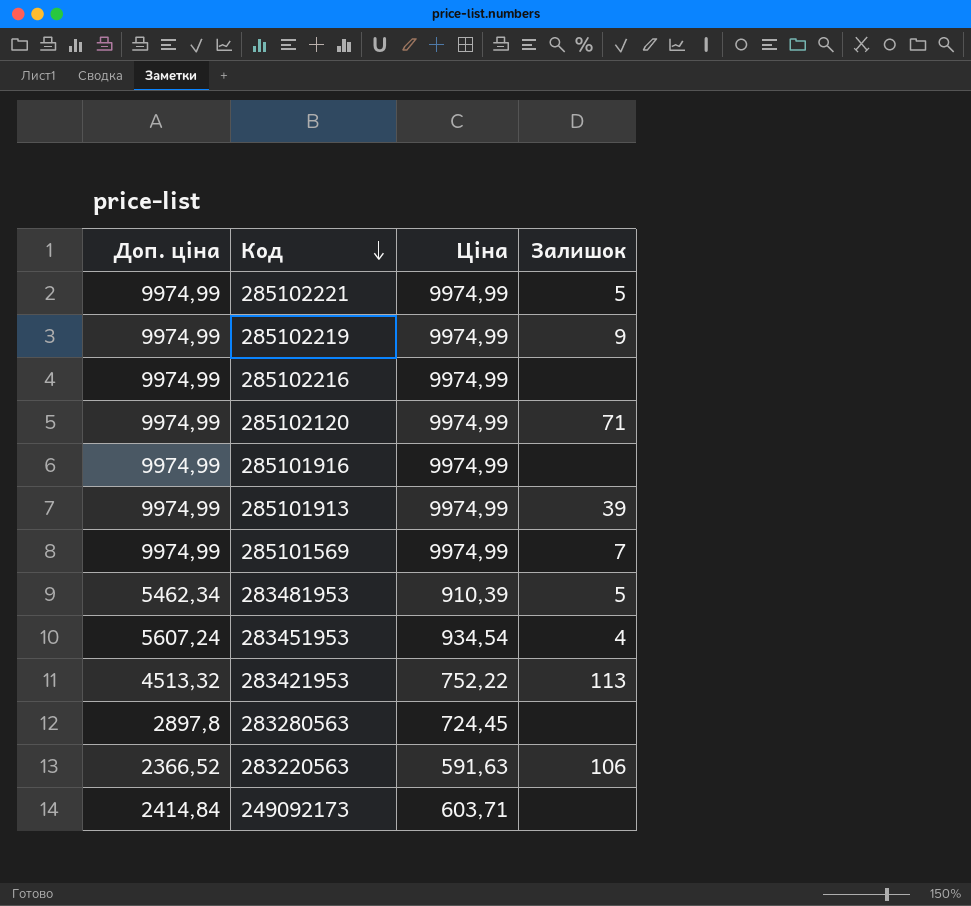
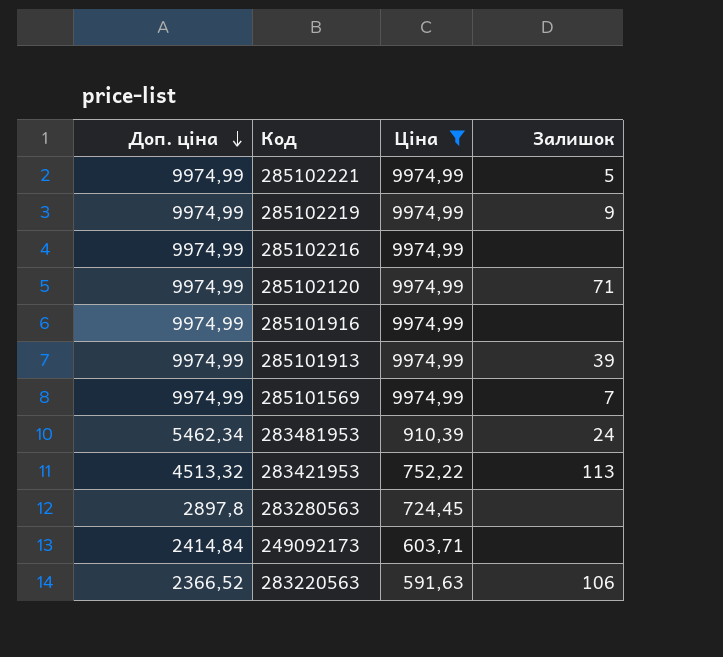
filter: none -> Ціна != 934,54
row order: Код descending -> Доп. ціна descending
283481953 | Залишок: 5 -> 24

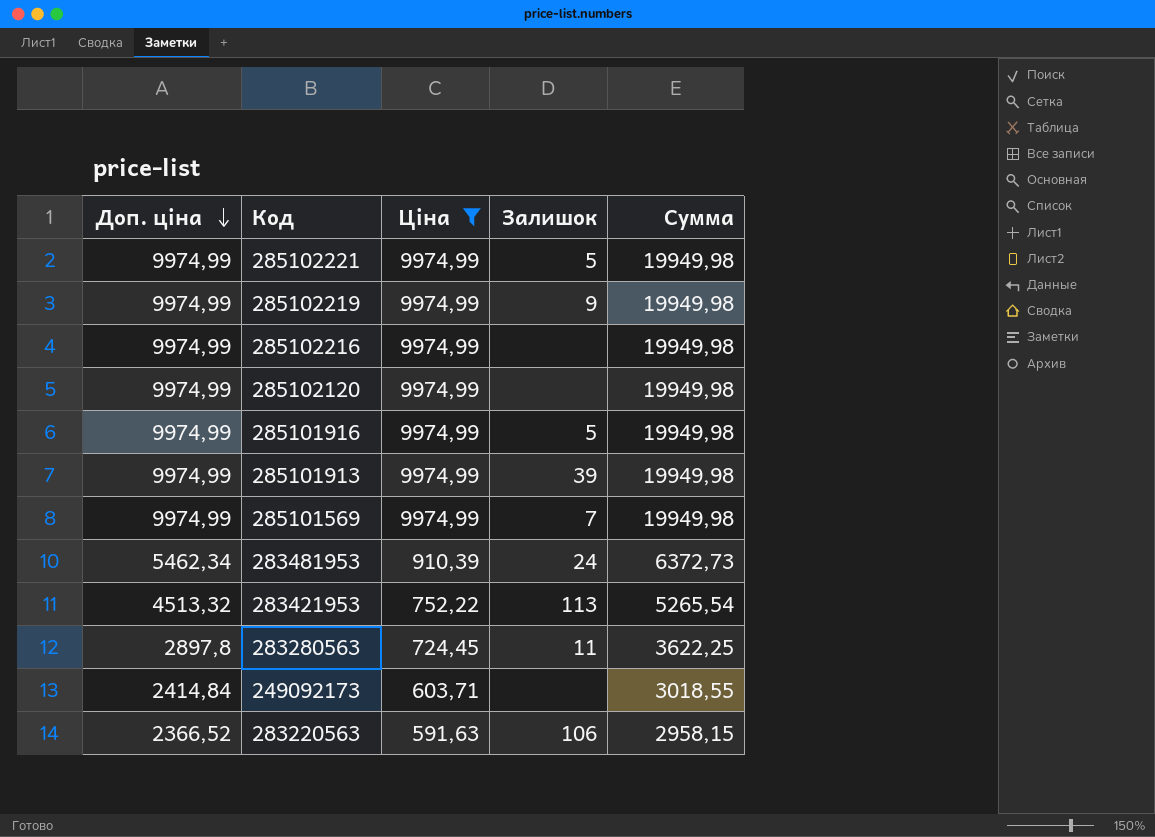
column Сумма | formula: none -> [Доп. ціна] + [Ціна]
285102120 | Залишок: 71 -> none
285101916 | Залишок: none -> 5
283280563 | Залишок: none -> 11

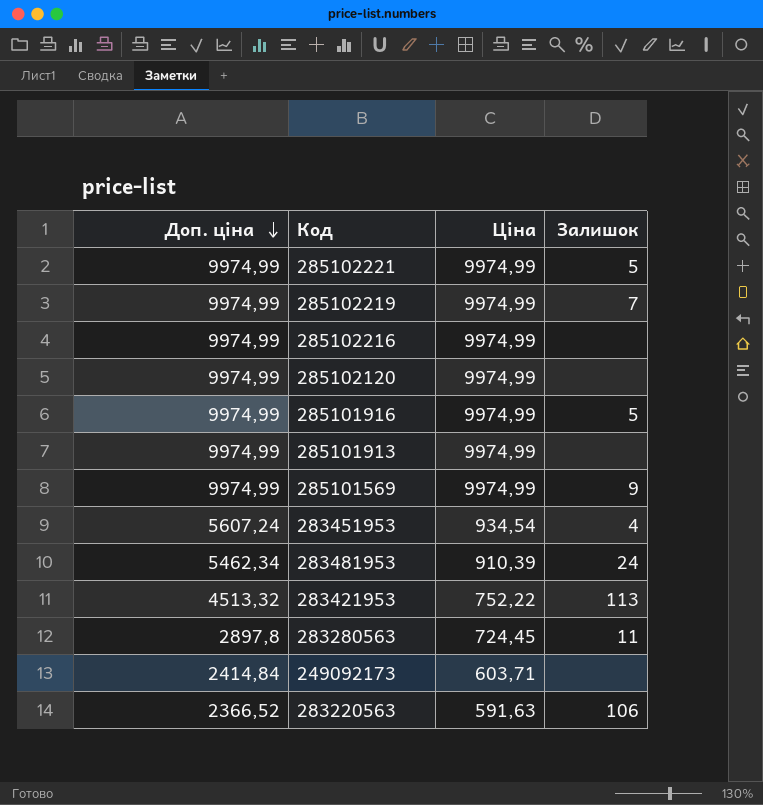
filter: Ціна != 934,54 -> none
column Сумма | formula: [Доп. ціна] + [Ціна] -> none
285102219 | Залишок: 9 -> 7
285101913 | Залишок: 39 -> none
285101569 | Залишок: 7 -> 9

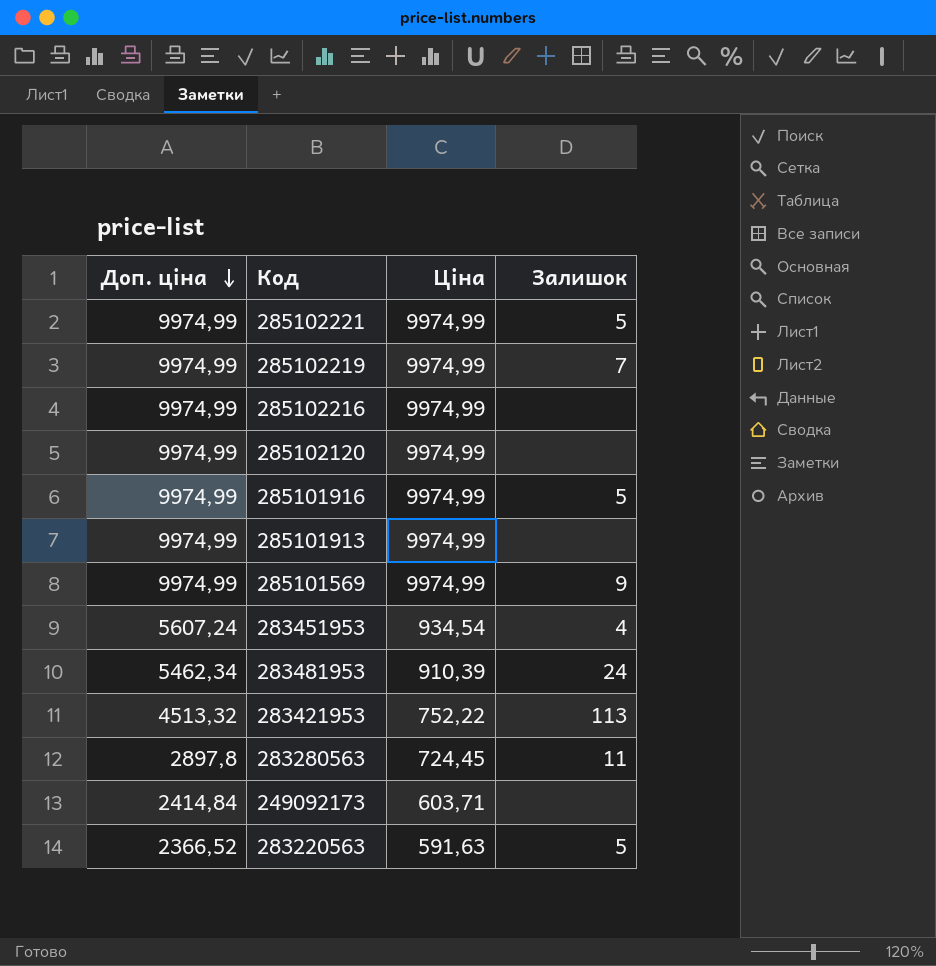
283220563 | Залишок: 106 -> 5

